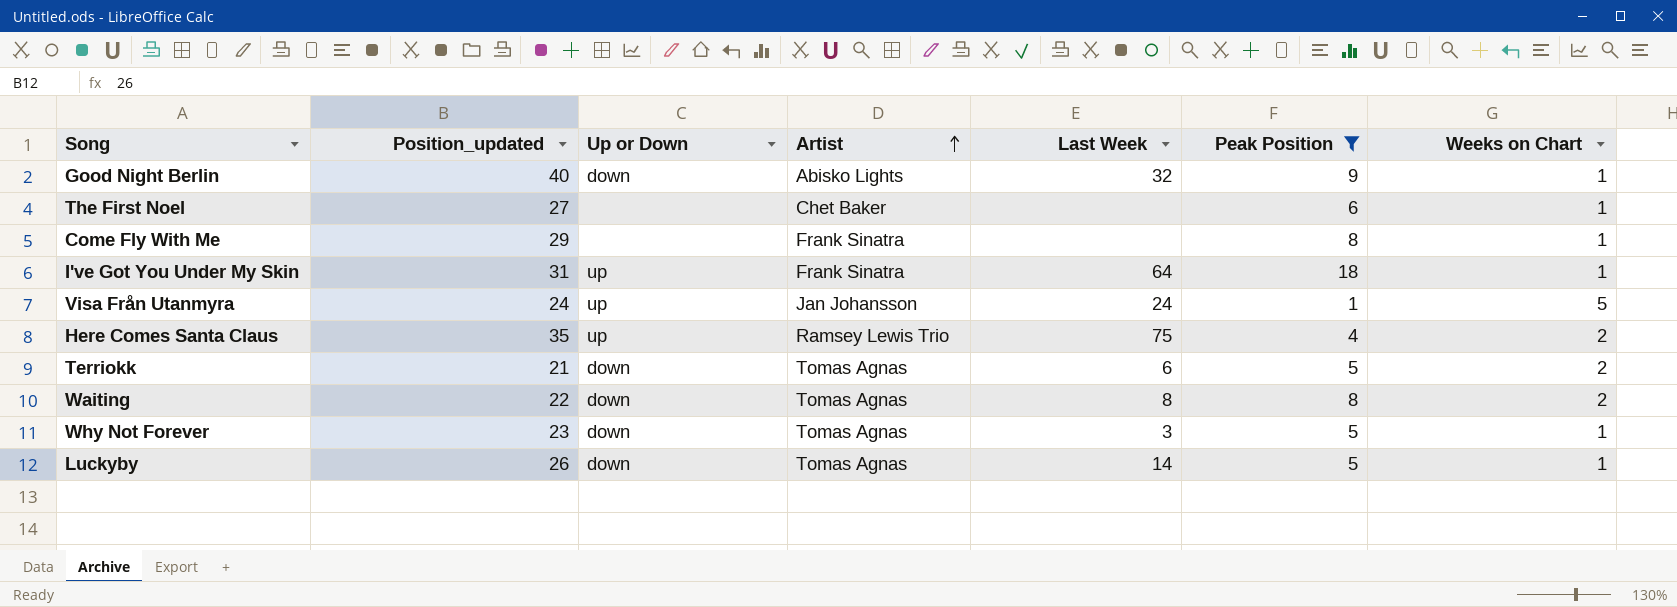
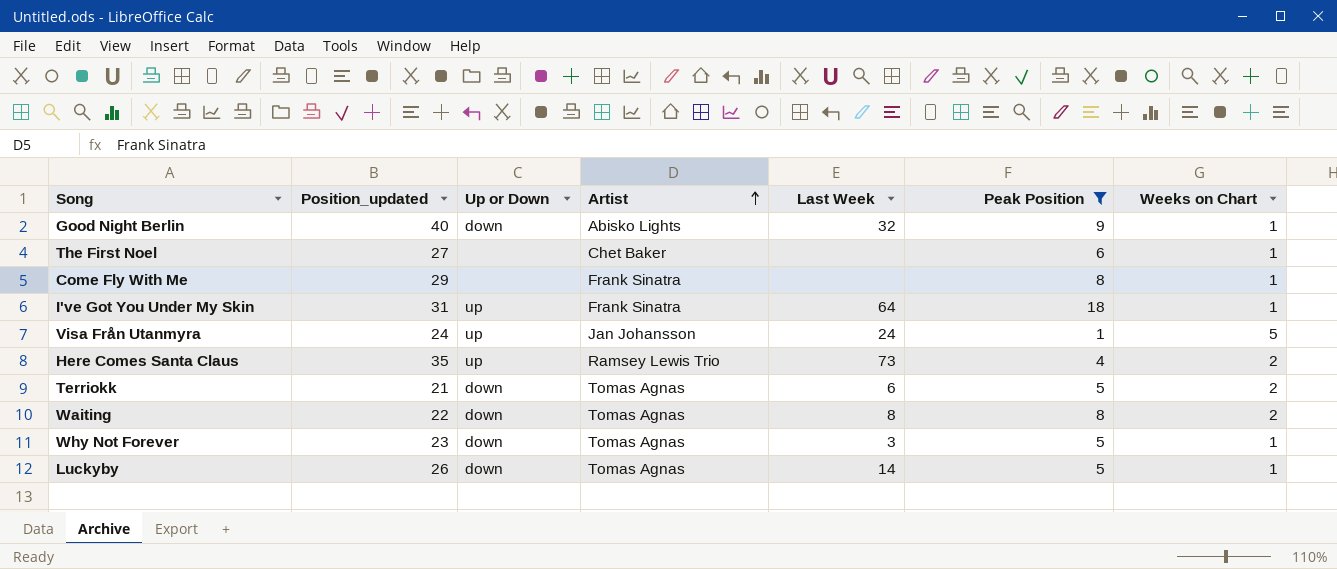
Here Comes Santa Claus | Last Week: 75 -> 73

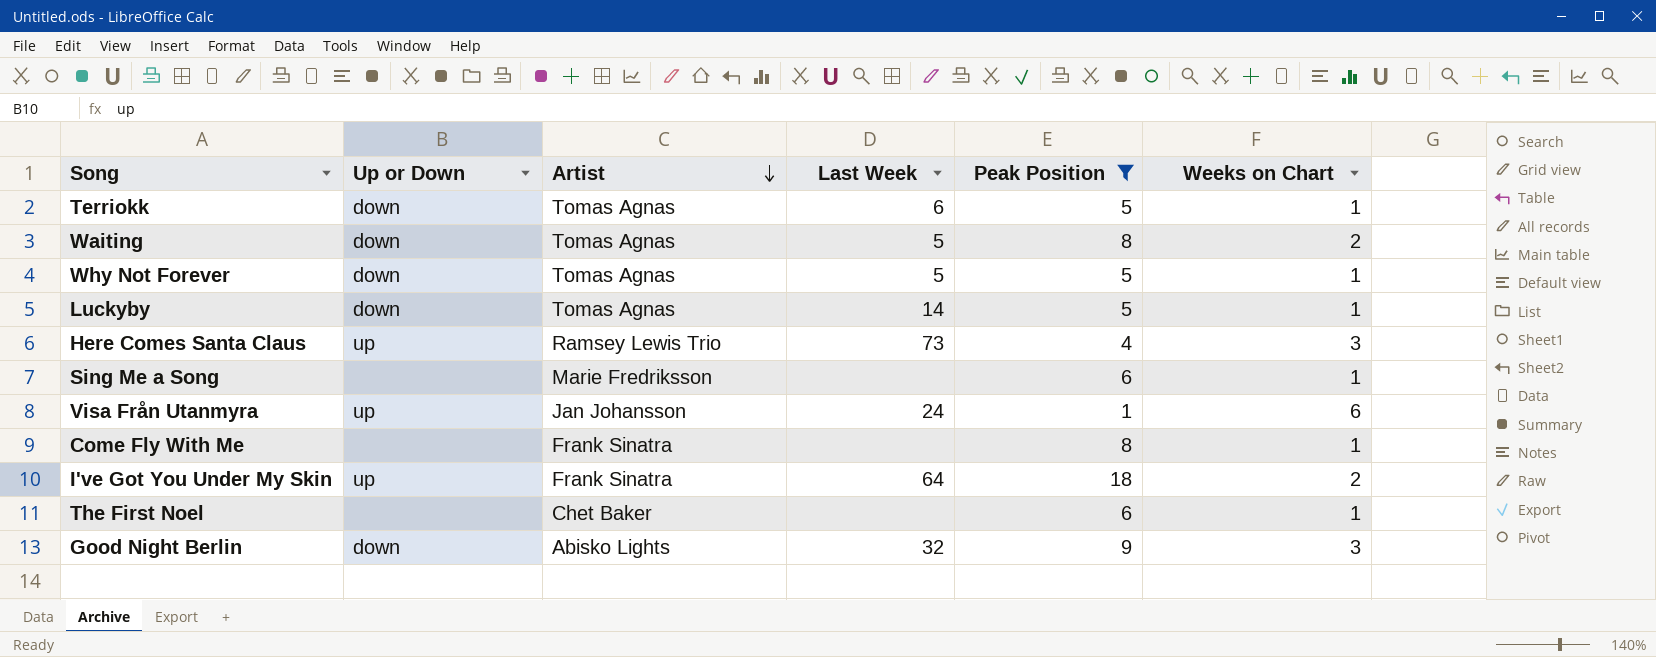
row order: Artist ascending -> Artist descending
column Position_updated | position: 2 -> none
Terriokk | Weeks on Chart: 2 -> 1
Waiting | Last Week: 8 -> 5
Why Not Forever | Last Week: 3 -> 5
Here Comes Santa Claus | Weeks on Chart: 2 -> 3
row Sing Me a Song: none -> none | Marie Fredriksson | none | 6 | 1
Visa Från Utanmyra | Weeks on Chart: 5 -> 6
I've Got You Under My Skin | Weeks on Chart: 1 -> 2
Good Night Berlin | Weeks on Chart: 1 -> 3

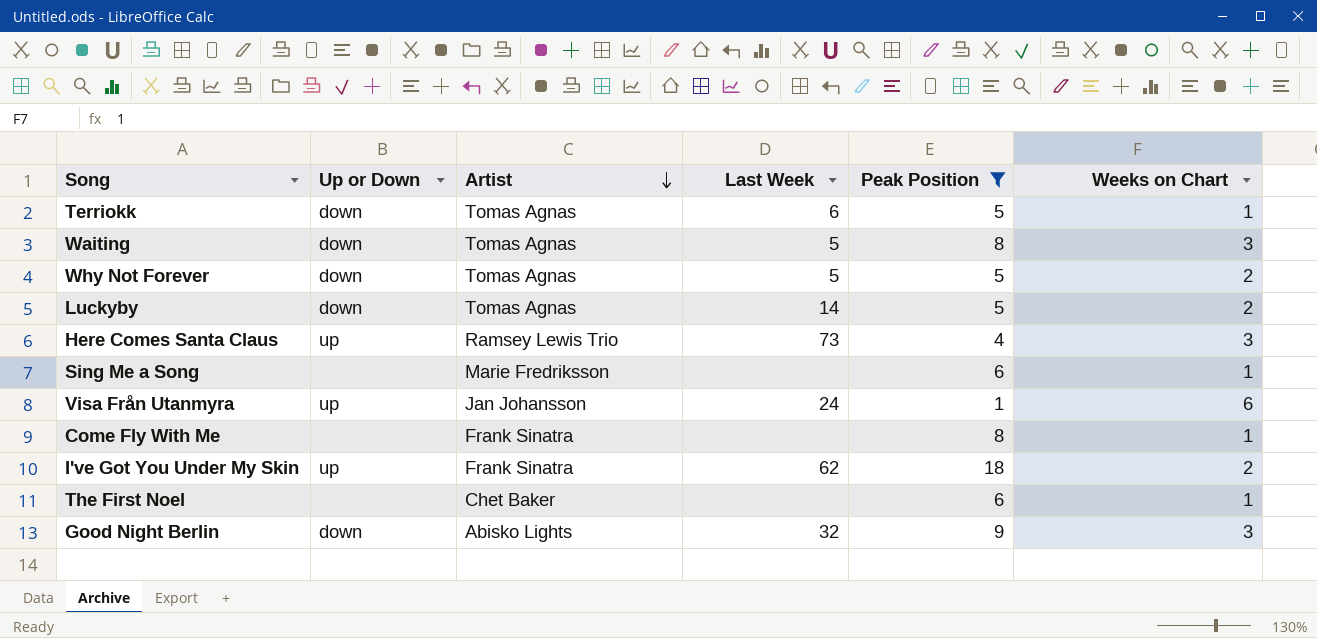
Waiting | Weeks on Chart: 2 -> 3
Why Not Forever | Weeks on Chart: 1 -> 2
Luckyby | Weeks on Chart: 1 -> 2
I've Got You Under My Skin | Last Week: 64 -> 62

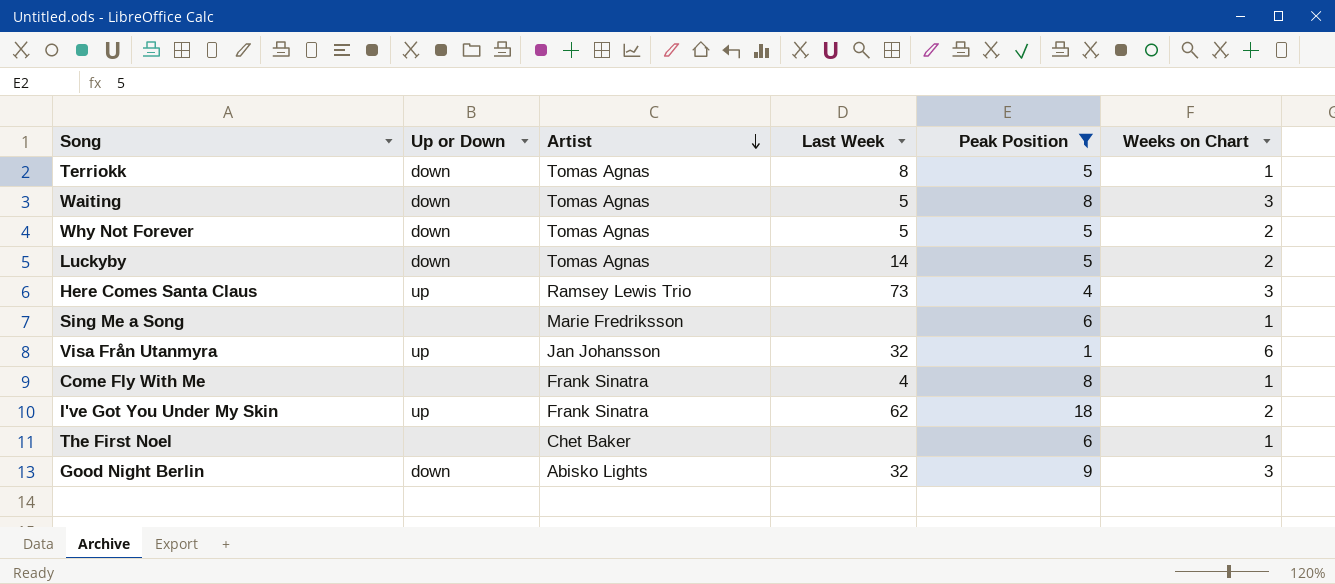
Terriokk | Last Week: 6 -> 8
Visa Från Utanmyra | Last Week: 24 -> 32
Come Fly With Me | Last Week: none -> 4

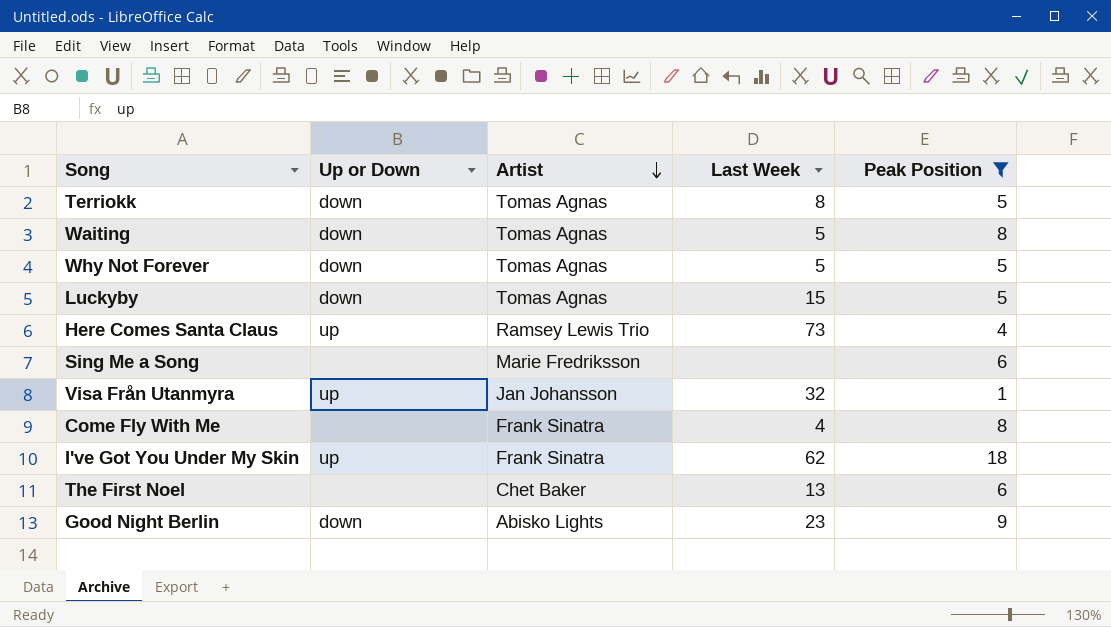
column Weeks on Chart | position: 6 -> none
Luckyby | Last Week: 14 -> 15
The First Noel | Last Week: none -> 13
Good Night Berlin | Last Week: 32 -> 23

